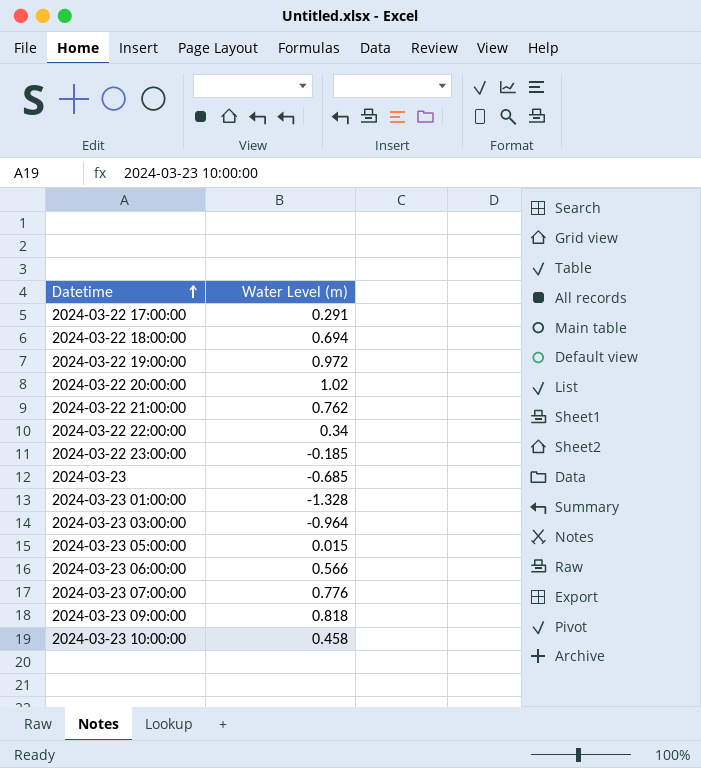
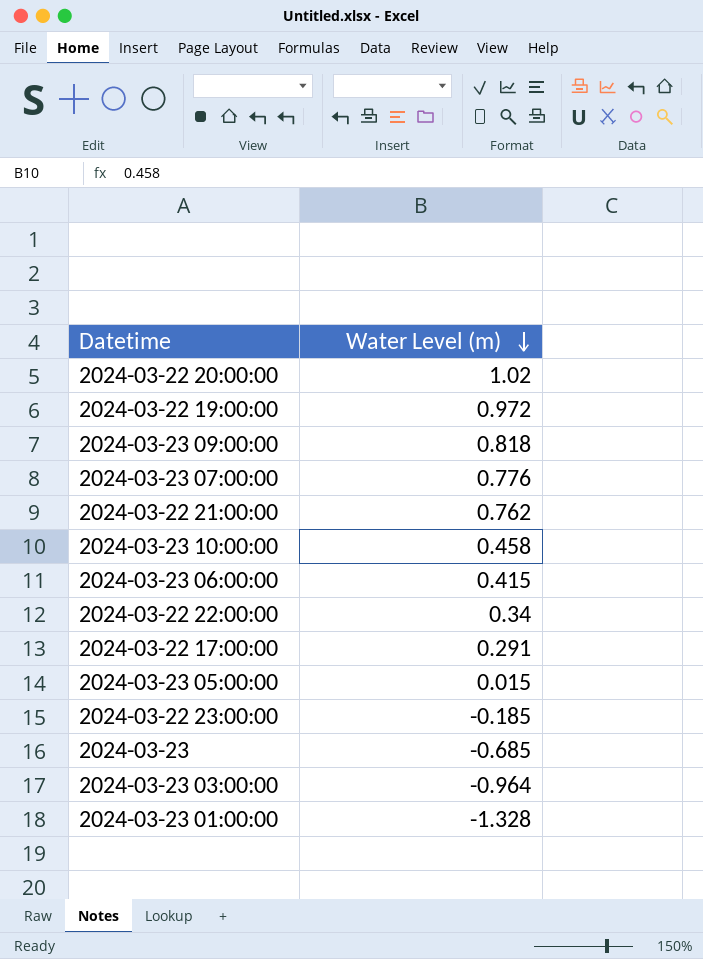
row order: Datetime ascending -> Water Level (m) descending
row 2024-03-22 18:00:00: 0.694 -> none
2024-03-23 06:00:00 | Water Level (m): 0.566 -> 0.415

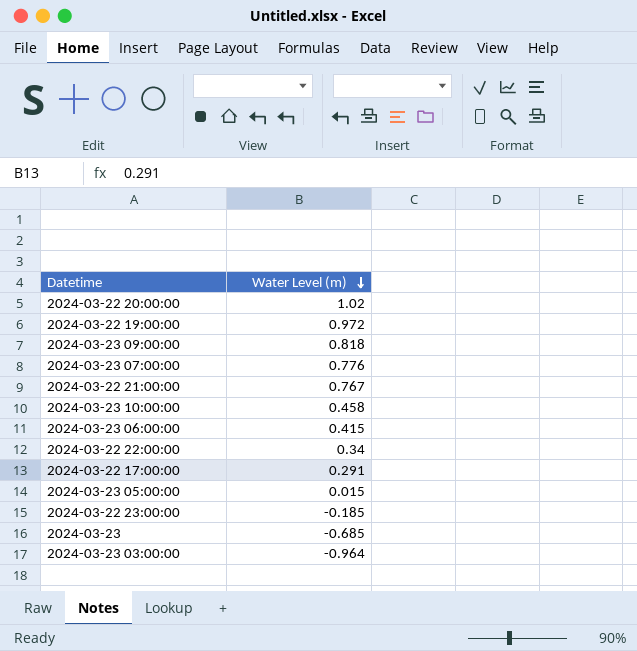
row 2024-03-23 01:00:00: -1.328 -> none
2024-03-22 21:00:00 | Water Level (m): 0.762 -> 0.767

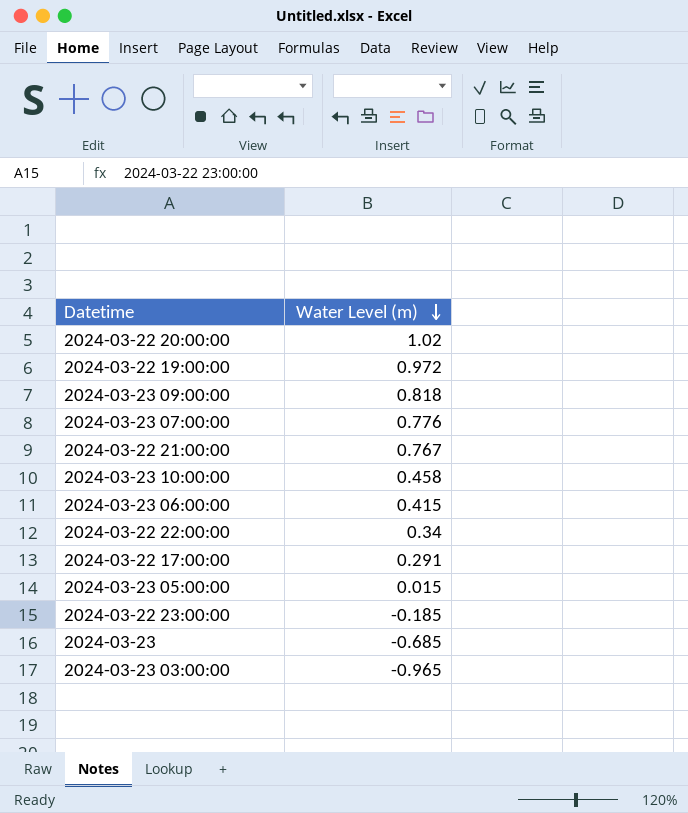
2024-03-23 03:00:00 | Water Level (m): -0.964 -> -0.965

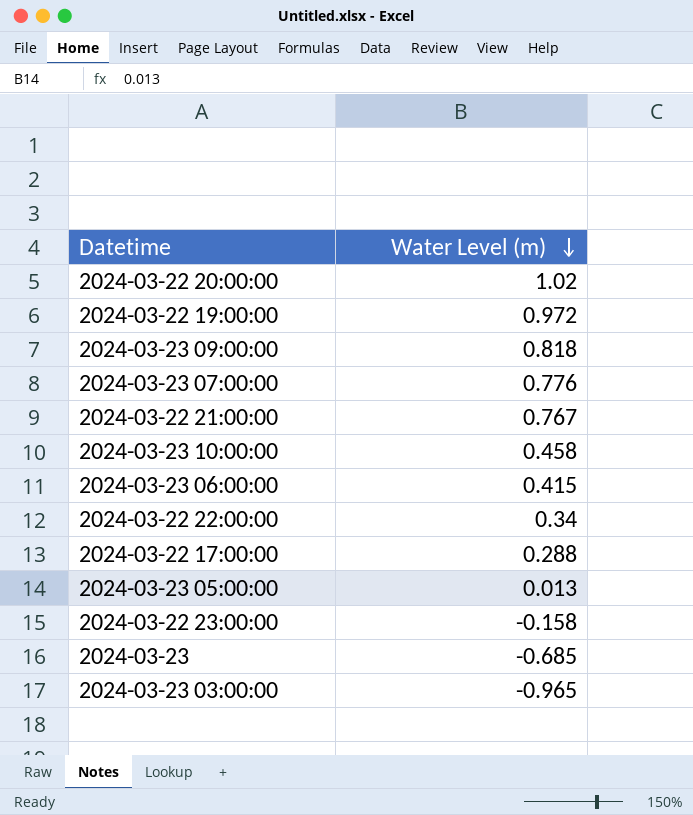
2024-03-22 17:00:00 | Water Level (m): 0.291 -> 0.288
2024-03-23 05:00:00 | Water Level (m): 0.015 -> 0.013
2024-03-22 23:00:00 | Water Level (m): -0.185 -> -0.158

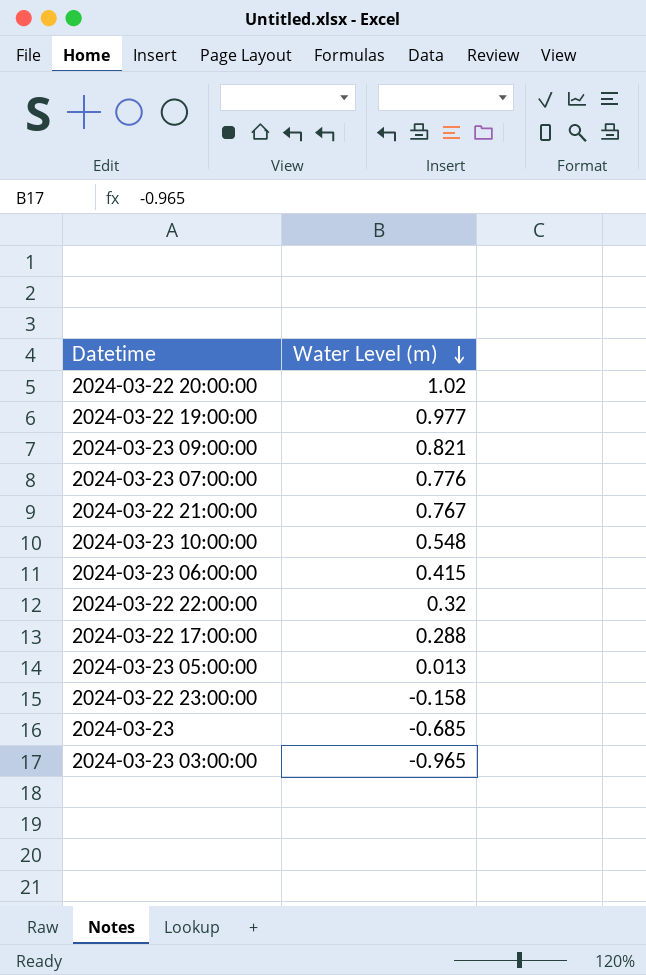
2024-03-22 19:00:00 | Water Level (m): 0.972 -> 0.977
2024-03-23 09:00:00 | Water Level (m): 0.818 -> 0.821
2024-03-23 10:00:00 | Water Level (m): 0.458 -> 0.548
2024-03-22 22:00:00 | Water Level (m): 0.34 -> 0.32

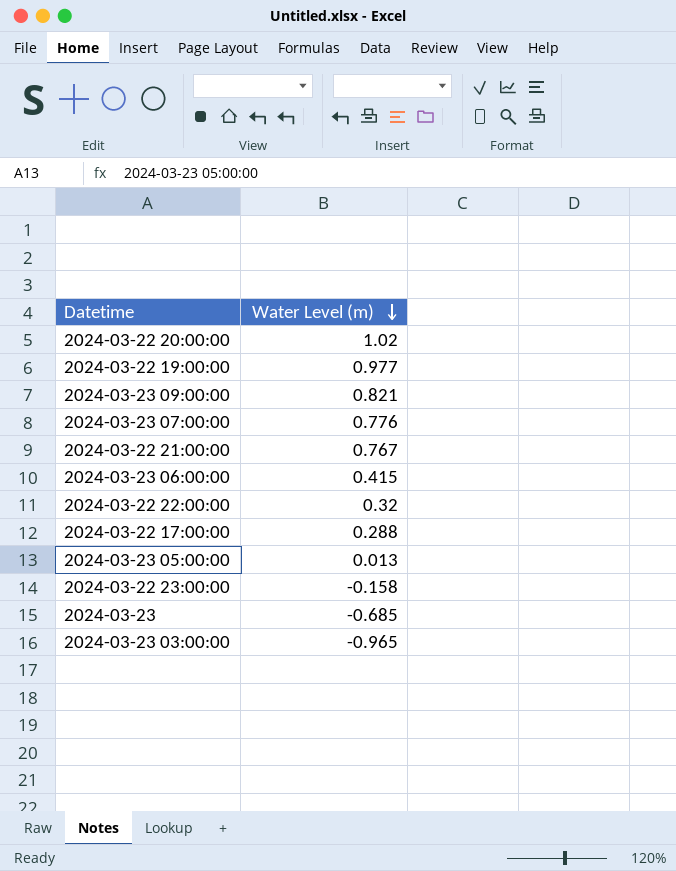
row 2024-03-23 10:00:00: 0.548 -> none

